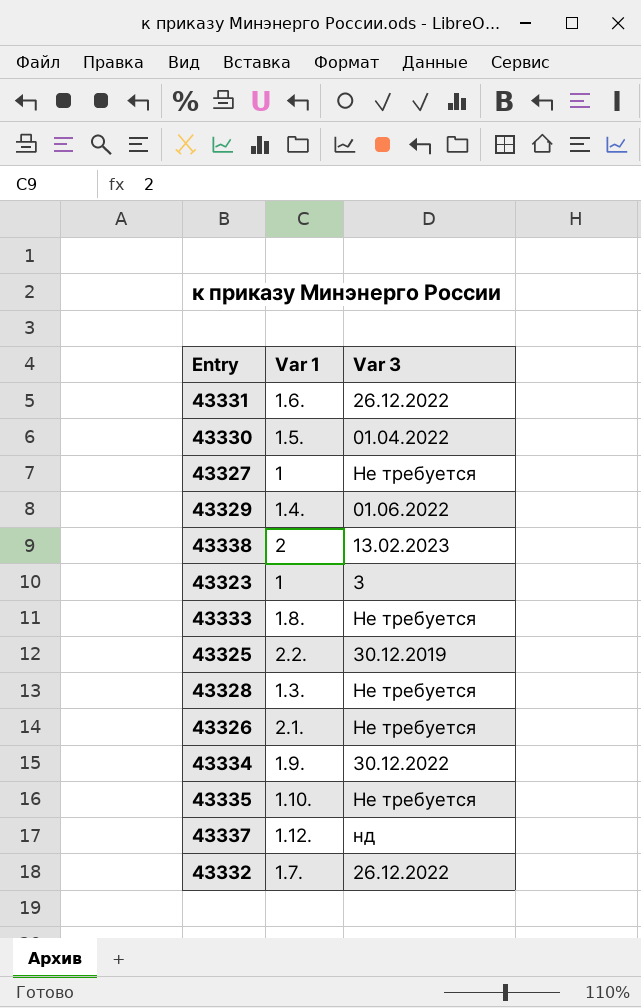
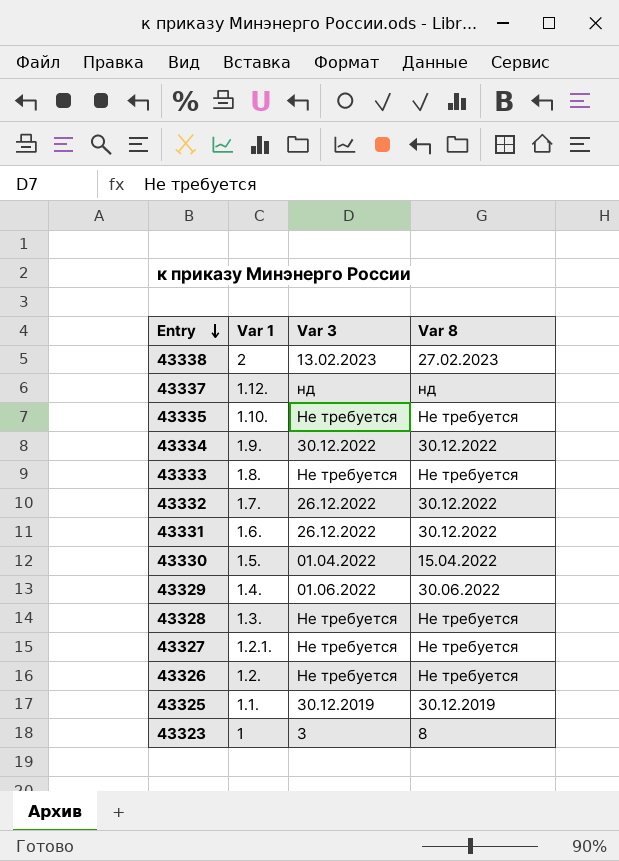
row order: none -> Entry descending
column Var 8 | position: none -> 4
43327 | Var 1: 1 -> 1.2.1.
43326 | Var 1: 2.1. -> 1.2.
43325 | Var 1: 2.2. -> 1.1.

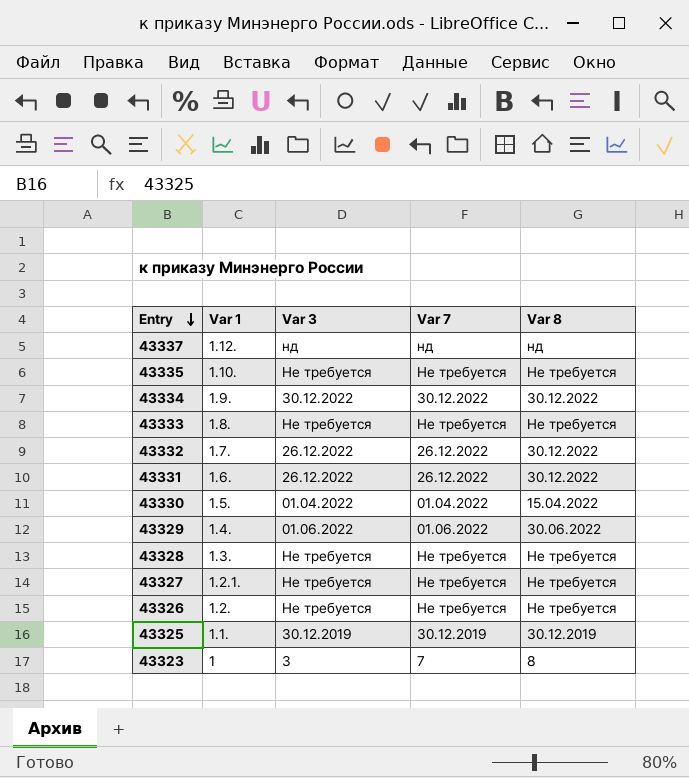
column Var 7 | position: none -> 4
row 43338: 2 | 13.02.2023 | 27.02.2023 -> none

